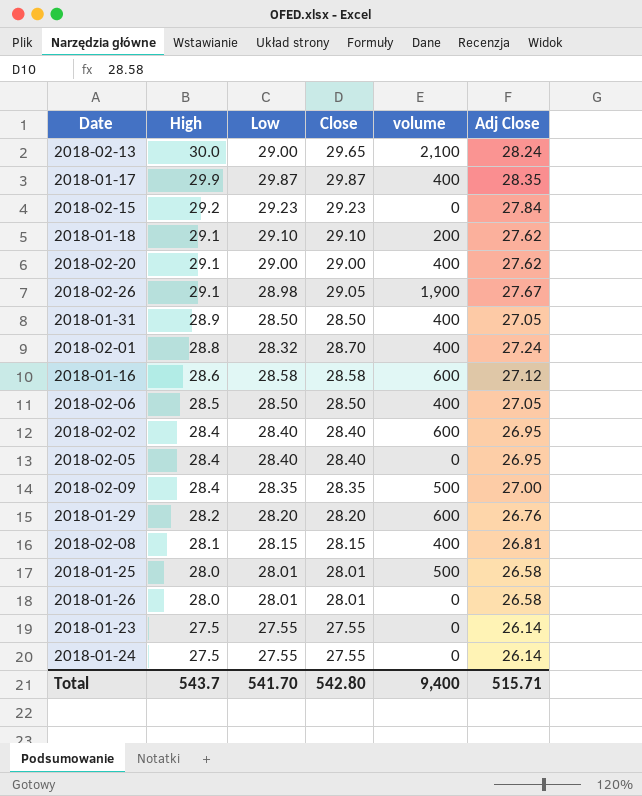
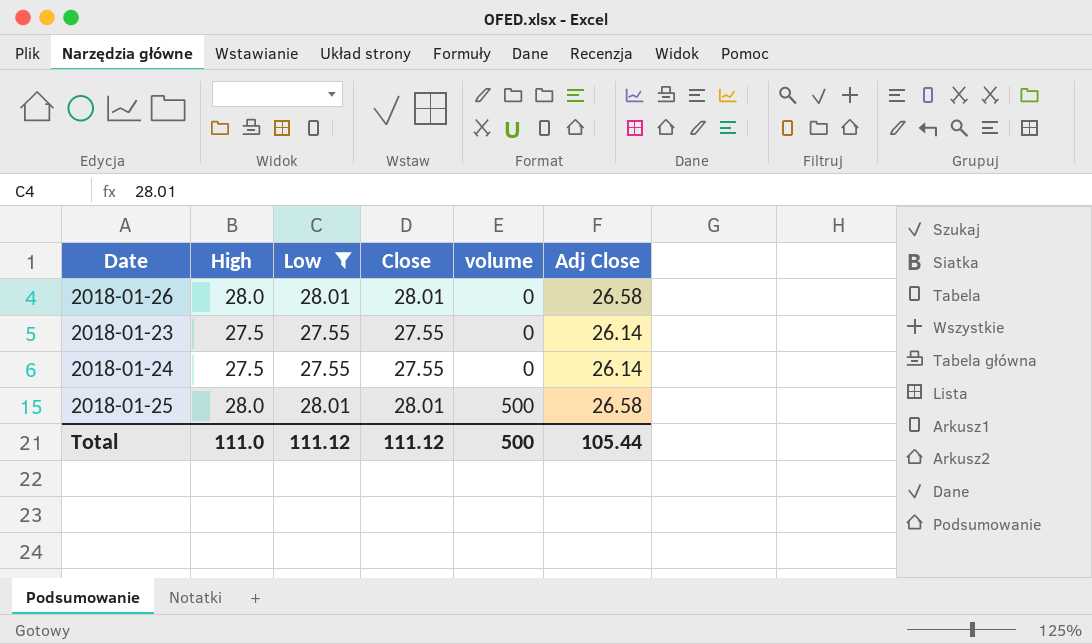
filter: none -> Low <= 28.01
row order: High descending -> volume ascending
Total | High: 543.7 -> 111.0
Total | Low: 541.70 -> 111.12
Total | Close: 542.80 -> 111.12
Total | volume: 9,400 -> 500
Total | Adj Close: 515.71 -> 105.44

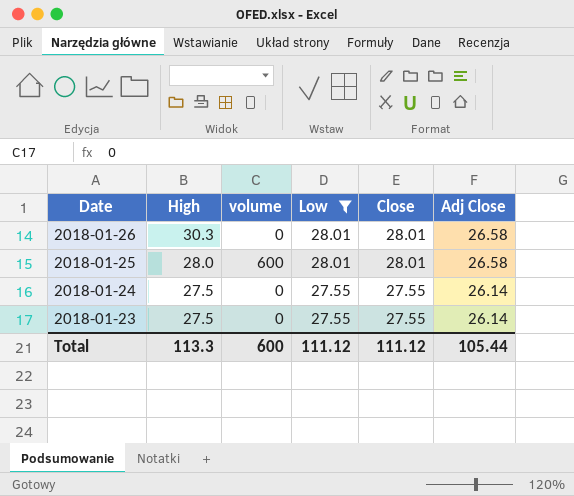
row order: volume ascending -> Date descending
column volume | position: 5 -> 3
2018-01-26 | High: 28.0 -> 30.3
2018-01-25 | volume: 500 -> 600
Total | High: 111.0 -> 113.3
Total | volume: 500 -> 600

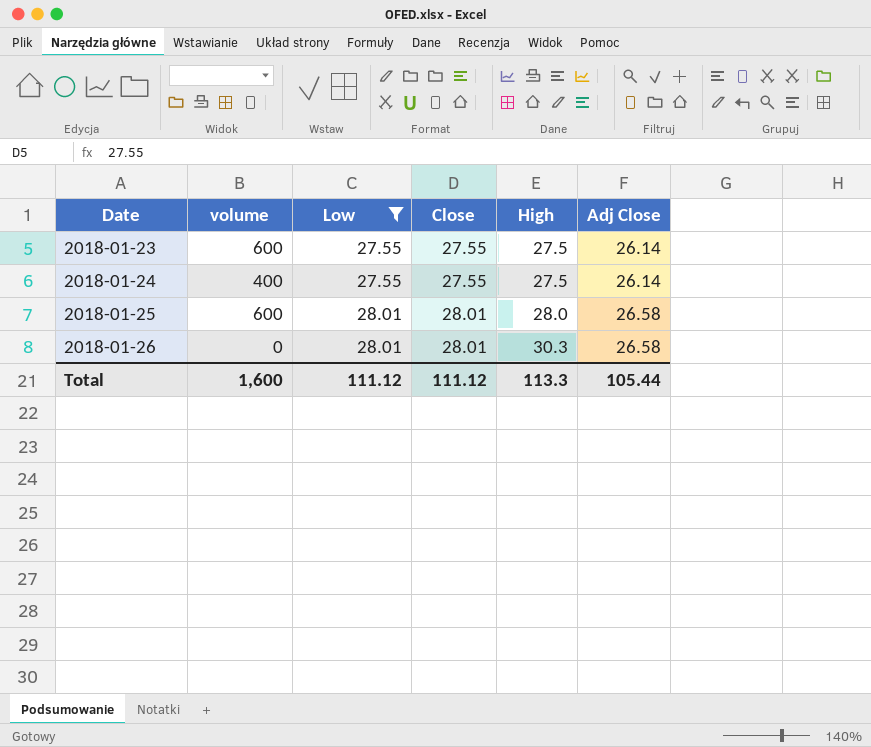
row order: Date descending -> Date ascending
column High | position: 2 -> 5
2018-01-23 | volume: 0 -> 600
2018-01-24 | volume: 0 -> 400
Total | volume: 600 -> 1,600

